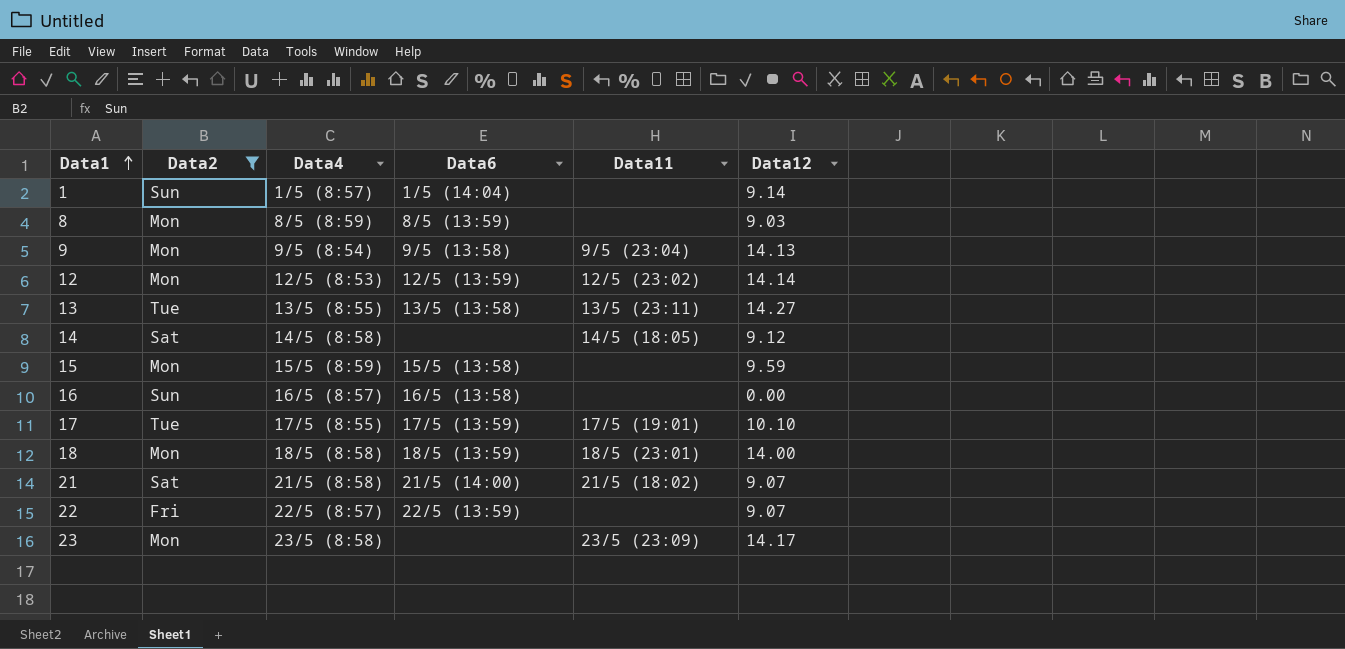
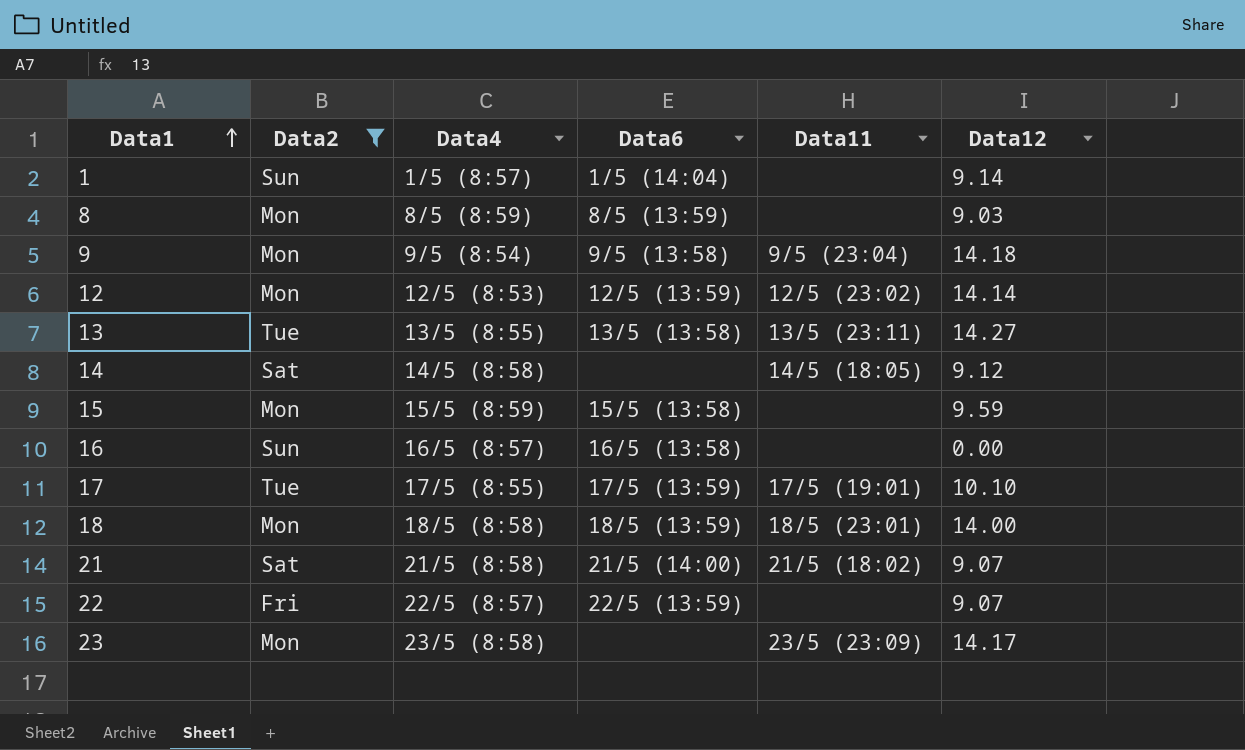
9 | Data12: 14.13 -> 14.18

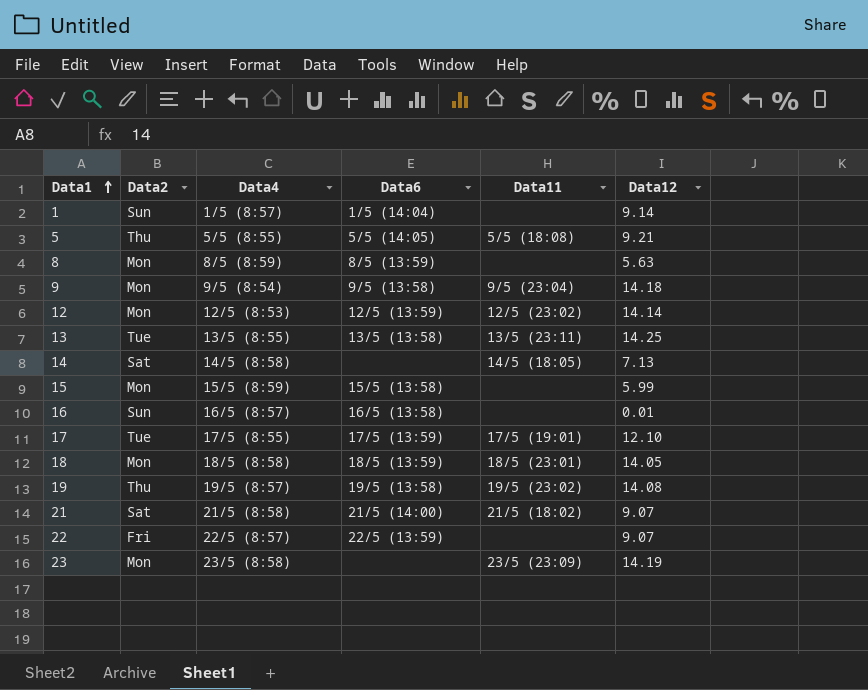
filter: Data2 != Thu -> none
8 | Data12: 9.03 -> 5.63
13 | Data12: 14.27 -> 14.25
14 | Data12: 9.12 -> 7.13
15 | Data12: 9.59 -> 5.99
16 | Data12: 0.00 -> 0.01
17 | Data12: 10.10 -> 12.10
18 | Data12: 14.00 -> 14.05
23 | Data12: 14.17 -> 14.19

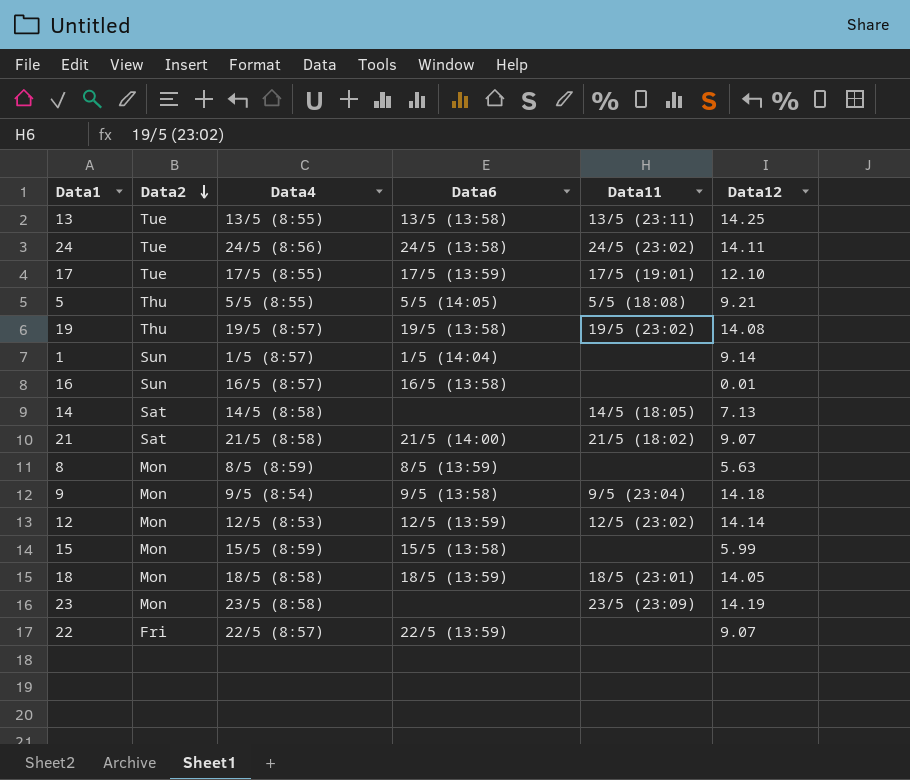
row order: Data1 ascending -> Data2 descending
row 24: none -> Tue | 24/5 (8:56) | 24/5 (13:58) | 24/5 (23:02) | 14.11

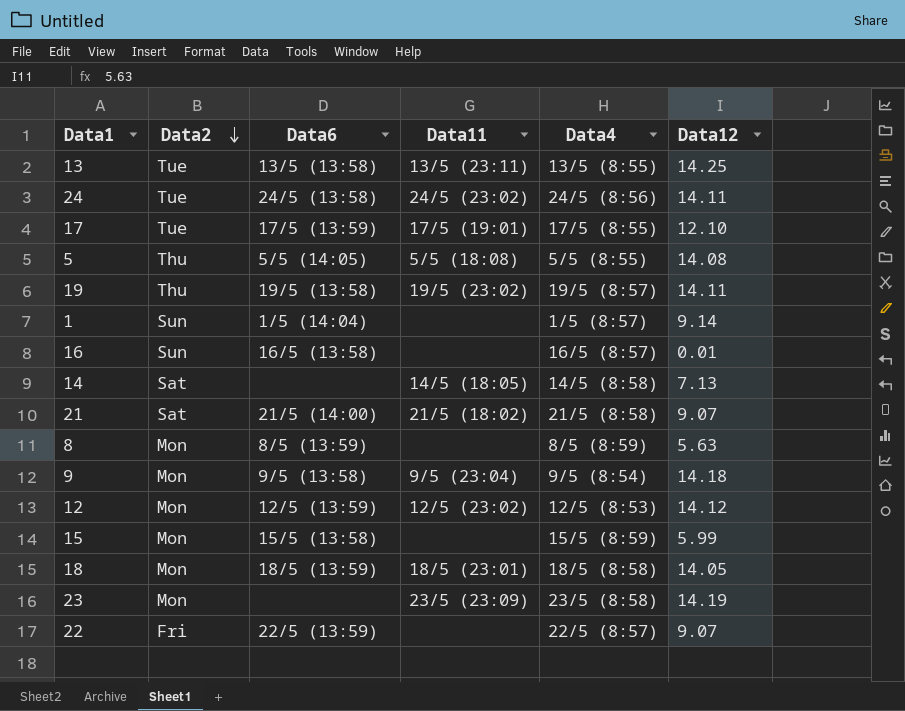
column Data4 | position: 3 -> 5
5 | Data12: 9.21 -> 14.08
19 | Data12: 14.08 -> 14.11
12 | Data12: 14.14 -> 14.12

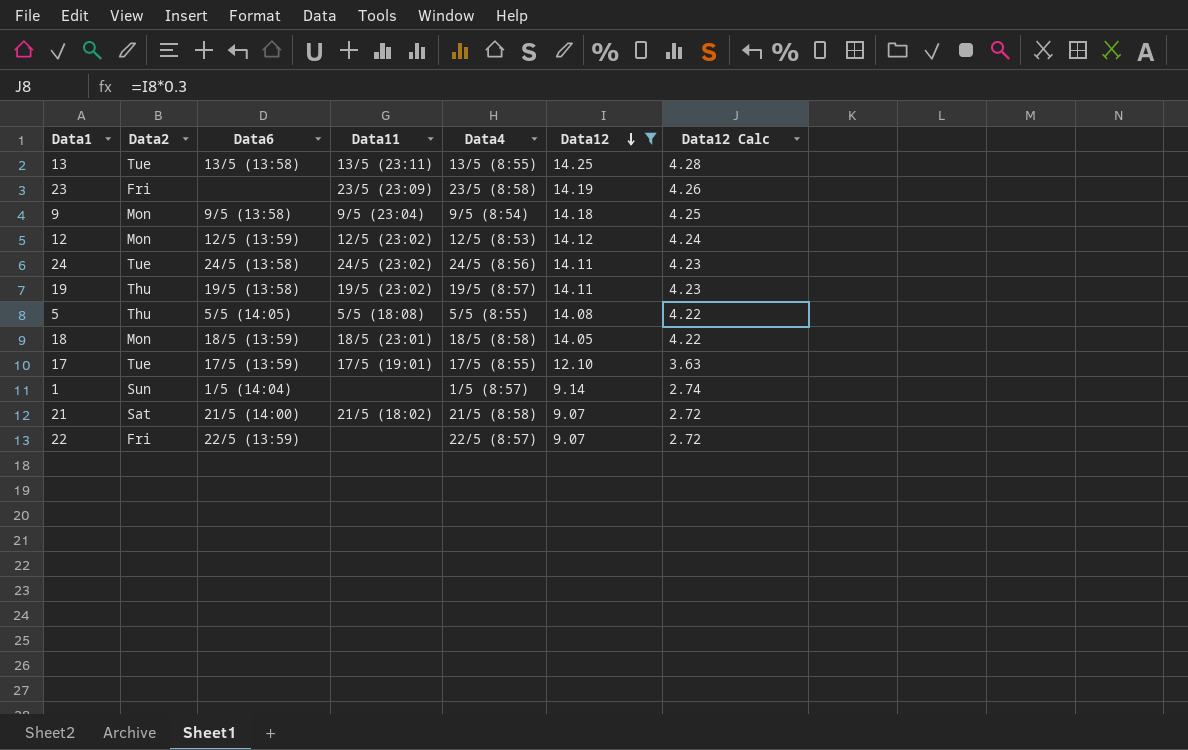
filter: none -> Data12 >= 9.07
row order: Data2 descending -> Data12 descending
column Data12 Calc | formula: none -> [Data12] * 0.3
23 | Data2: Mon -> Fri

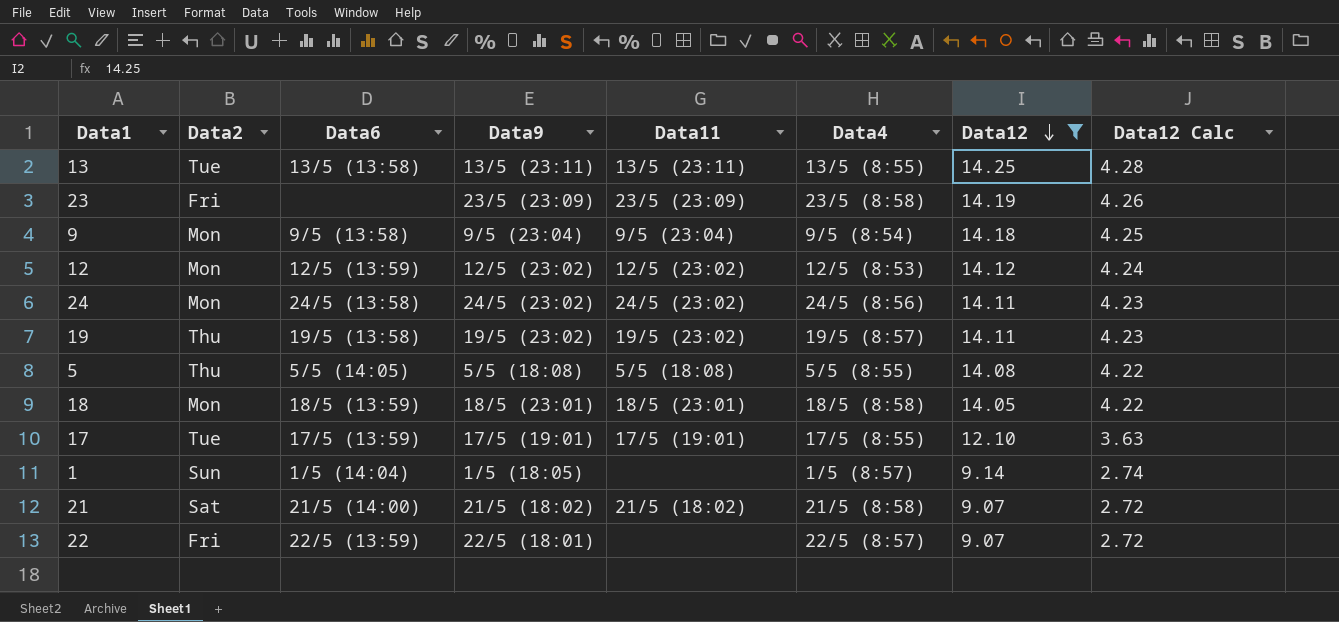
column Data9 | position: none -> 4
24 | Data2: Tue -> Mon

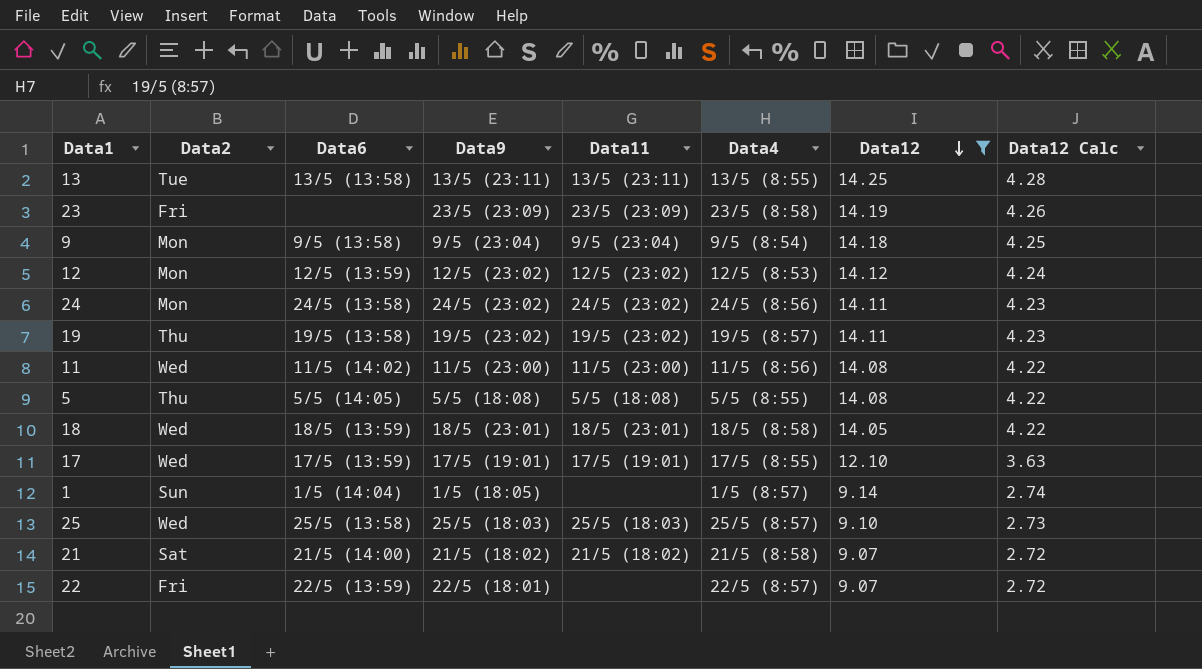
row 11: none -> Wed | 11/5 (14:02) | 11/5 (23:00) | 11/5 (23:00) | 11/5 (8:56) | 14.08 | 4.22
18 | Data2: Mon -> Wed
17 | Data2: Tue -> Wed
row 25: none -> Wed | 25/5 (13:58) | 25/5 (18:03) | 25/5 (18:03) | 25/5 (8:57) | 9.10 | 2.73

